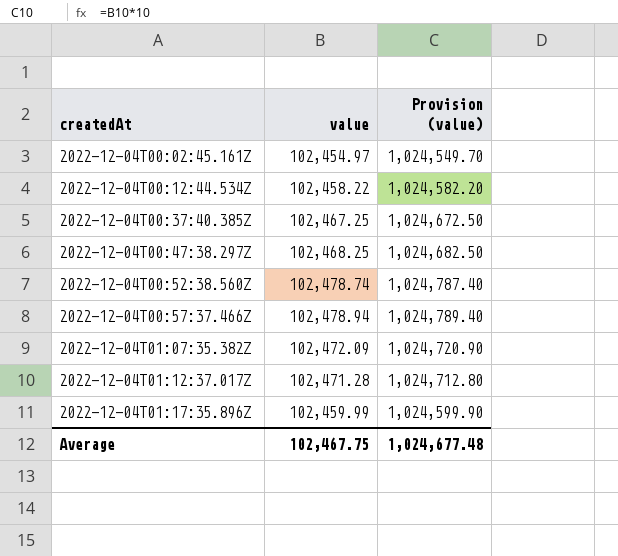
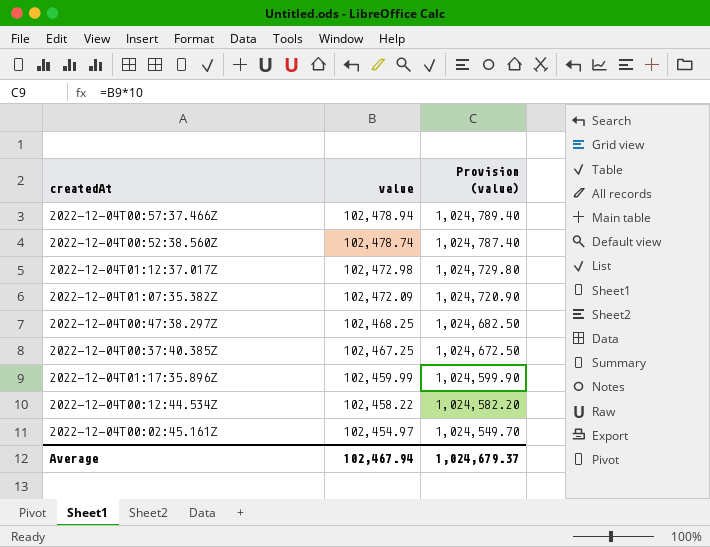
row order: createdAt ascending -> value descending
2022-12-04T01:12:37.017Z | value: 102,471.28 -> 102,472.98
2022-12-04T01:12:37.017Z | Provision (value): 1,024,712.80 -> 1,024,729.80
Average | value: 102,467.75 -> 102,467.94
Average | Provision (value): 1,024,677.48 -> 1,024,679.37

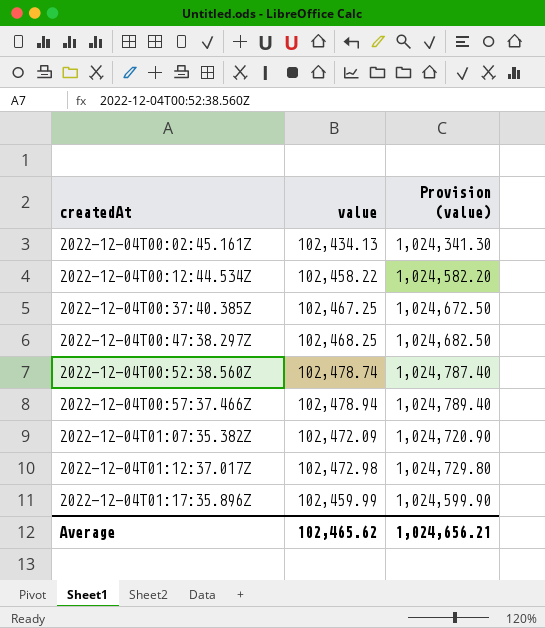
row order: value descending -> createdAt ascending
2022-12-04T00:02:45.161Z | value: 102,454.97 -> 102,434.13
2022-12-04T00:02:45.161Z | Provision (value): 1,024,549.70 -> 1,024,341.30
Average | value: 102,467.94 -> 102,465.62
Average | Provision (value): 1,024,679.37 -> 1,024,656.21

